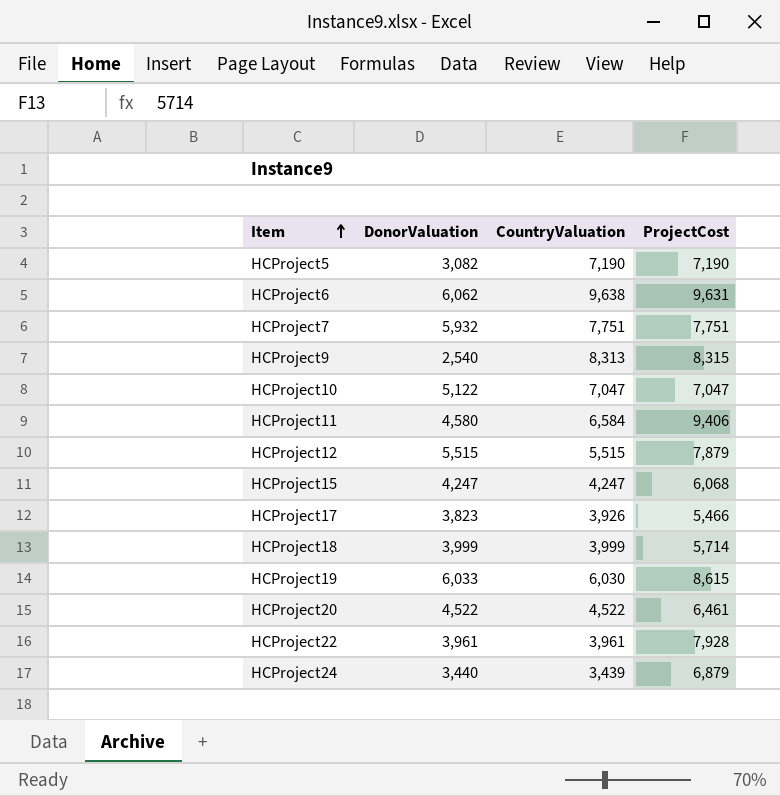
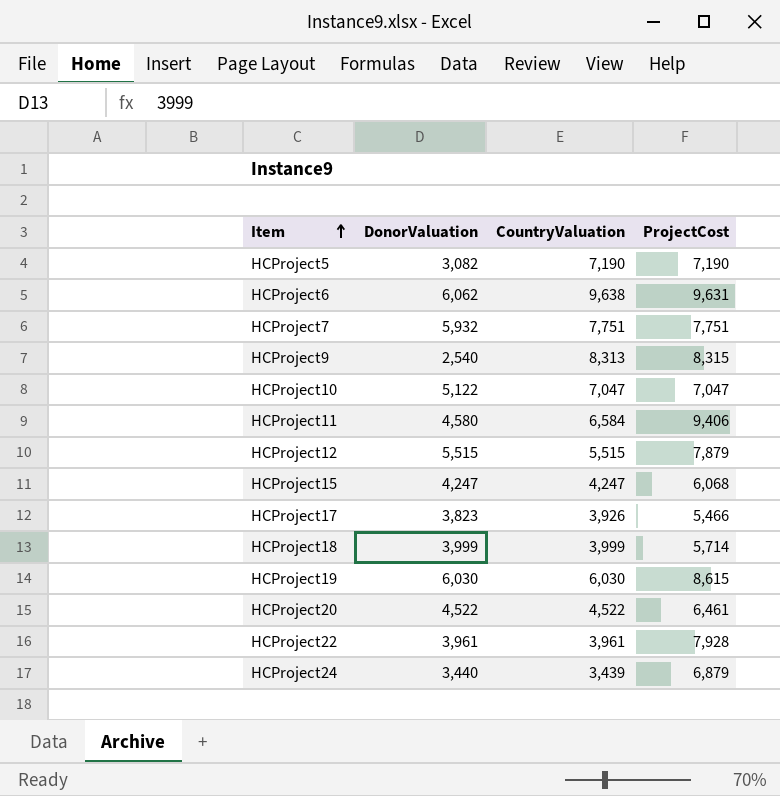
HCProject19 | DonorValuation: 6,033 -> 6,030

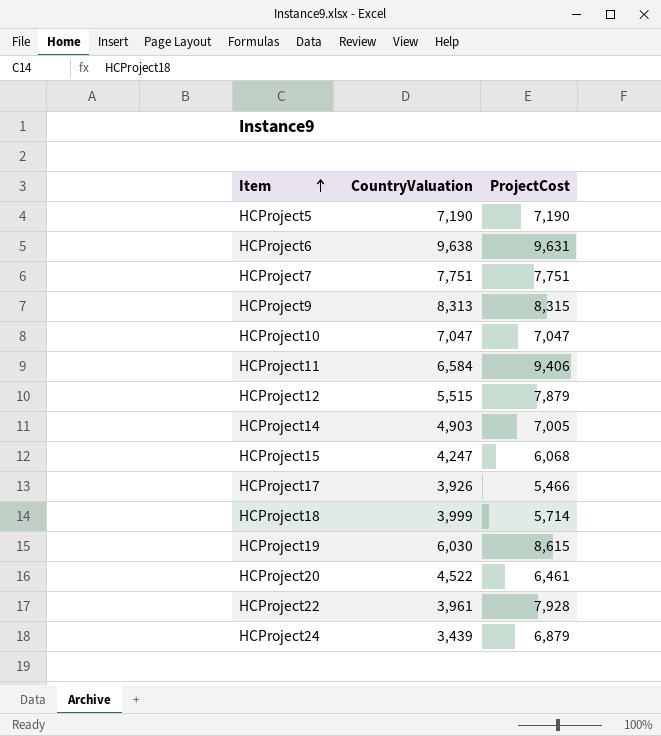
column DonorValuation | position: 2 -> none
row HCProject14: none -> 4,903 | 7,005

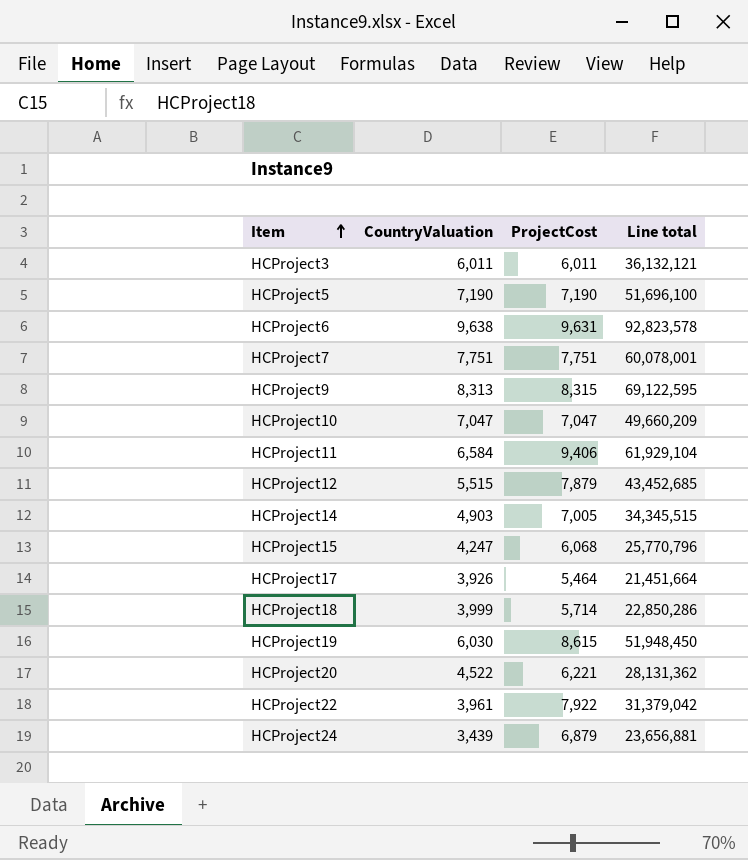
column Line total | formula: none -> [CountryValuation] * [ProjectCost]
row HCProject3: none -> 6,011 | 6,011 | 36,132,121
HCProject17 | ProjectCost: 5,466 -> 5,464
HCProject20 | ProjectCost: 6,461 -> 6,221
HCProject22 | ProjectCost: 7,928 -> 7,922

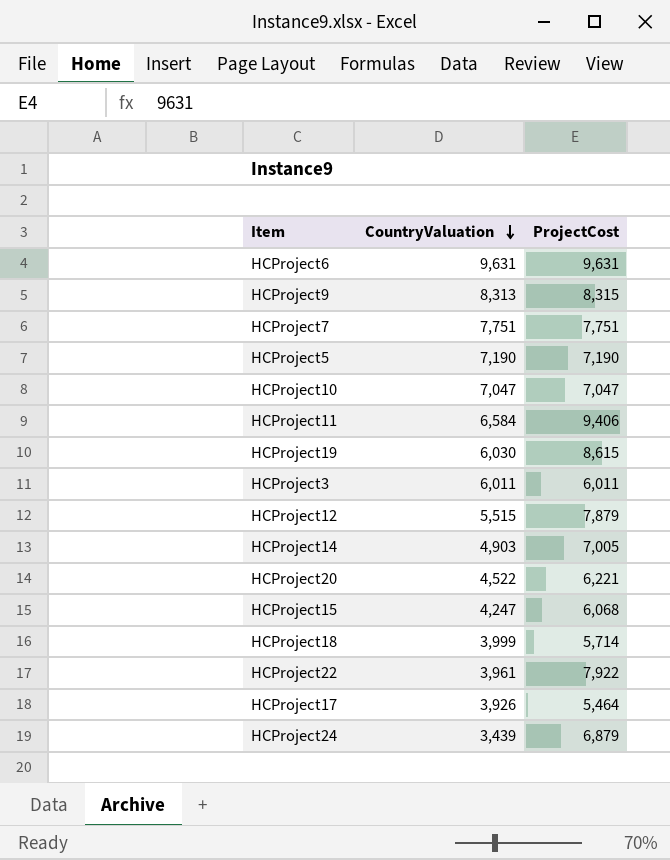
row order: Item ascending -> CountryValuation descending
column Line total | formula: [CountryValuation] * [ProjectCost] -> none
HCProject6 | CountryValuation: 9,638 -> 9,631

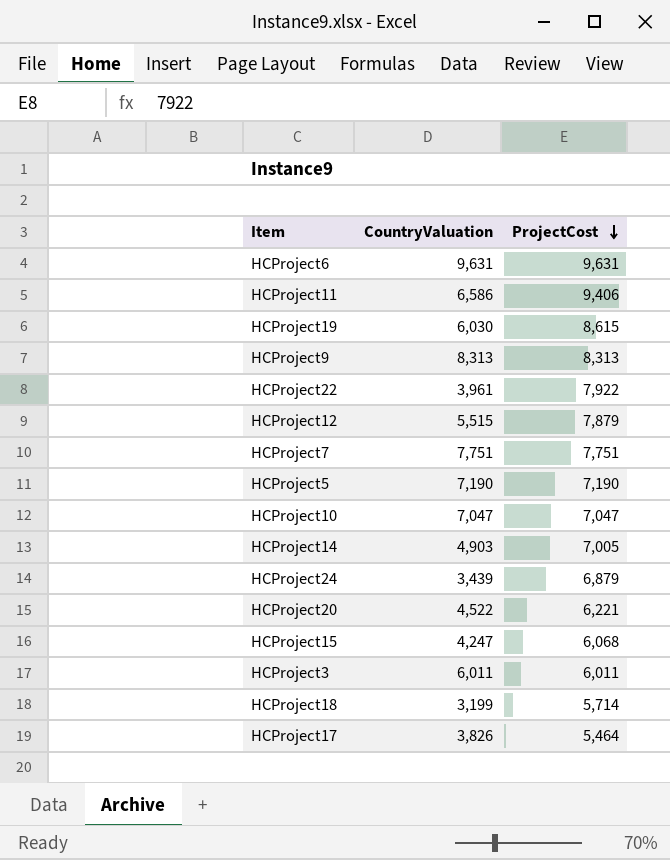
row order: CountryValuation descending -> ProjectCost descending
HCProject11 | CountryValuation: 6,584 -> 6,586
HCProject9 | ProjectCost: 8,315 -> 8,313
HCProject18 | CountryValuation: 3,999 -> 3,199
HCProject17 | CountryValuation: 3,926 -> 3,826

